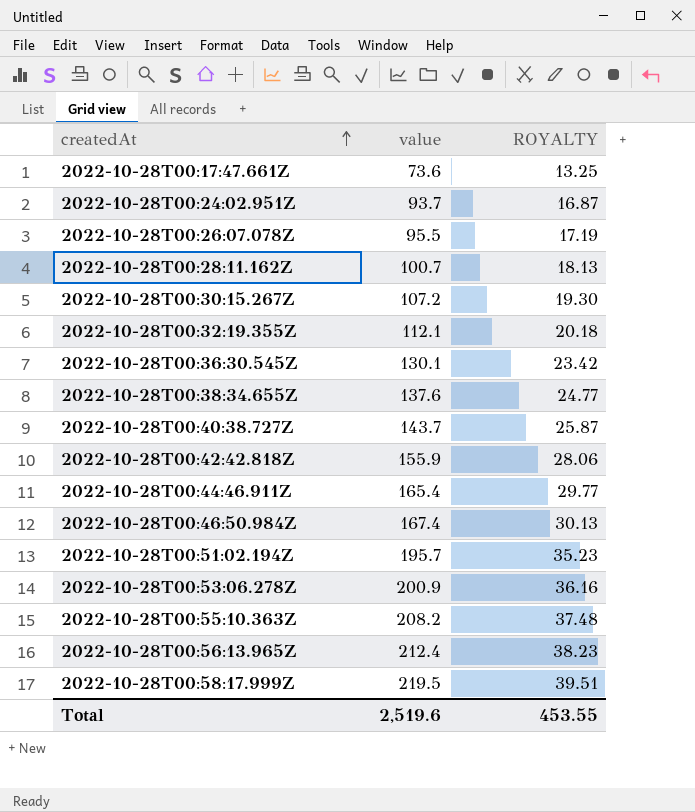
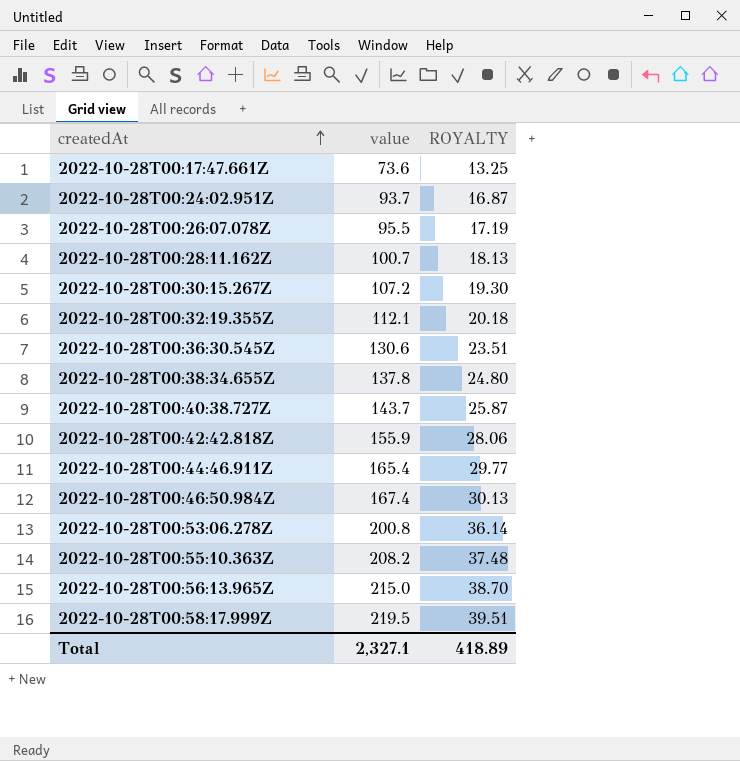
row 2022-10-28T00:51:02.194Z: 195.7 | 35.23 -> none
2022-10-28T00:36:30.545Z | value: 130.1 -> 130.6
2022-10-28T00:36:30.545Z | ROYALTY: 23.42 -> 23.51
2022-10-28T00:38:34.655Z | value: 137.6 -> 137.8
2022-10-28T00:38:34.655Z | ROYALTY: 24.77 -> 24.80
2022-10-28T00:53:06.278Z | value: 200.9 -> 200.8
2022-10-28T00:53:06.278Z | ROYALTY: 36.16 -> 36.14
2022-10-28T00:56:13.965Z | value: 212.4 -> 215.0
2022-10-28T00:56:13.965Z | ROYALTY: 38.23 -> 38.70
Total | value: 2,519.6 -> 2,327.1
Total | ROYALTY: 453.55 -> 418.89

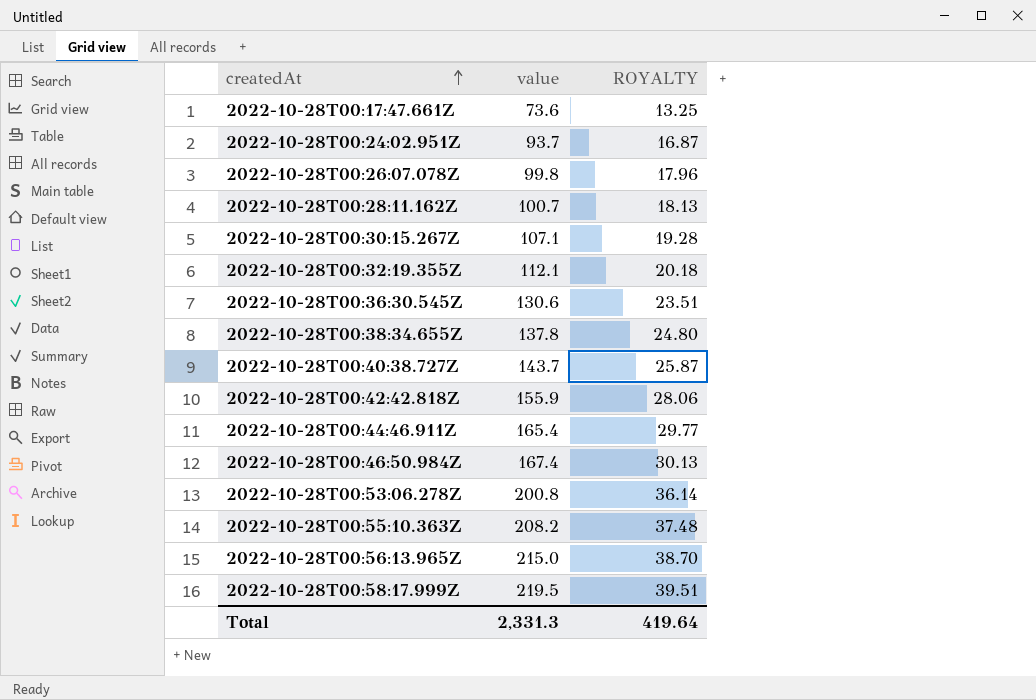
2022-10-28T00:26:07.078Z | value: 95.5 -> 99.8
2022-10-28T00:26:07.078Z | ROYALTY: 17.19 -> 17.96
2022-10-28T00:30:15.267Z | value: 107.2 -> 107.1
2022-10-28T00:30:15.267Z | ROYALTY: 19.30 -> 19.28
Total | value: 2,327.1 -> 2,331.3
Total | ROYALTY: 418.89 -> 419.64

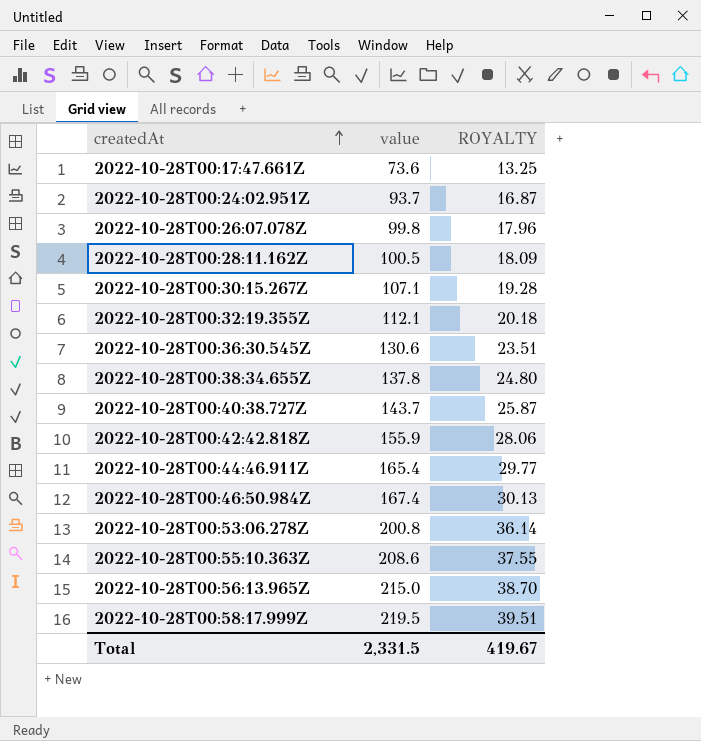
2022-10-28T00:28:11.162Z | value: 100.7 -> 100.5
2022-10-28T00:28:11.162Z | ROYALTY: 18.13 -> 18.09
2022-10-28T00:55:10.363Z | value: 208.2 -> 208.6
2022-10-28T00:55:10.363Z | ROYALTY: 37.48 -> 37.55
Total | value: 2,331.3 -> 2,331.5
Total | ROYALTY: 419.64 -> 419.67

